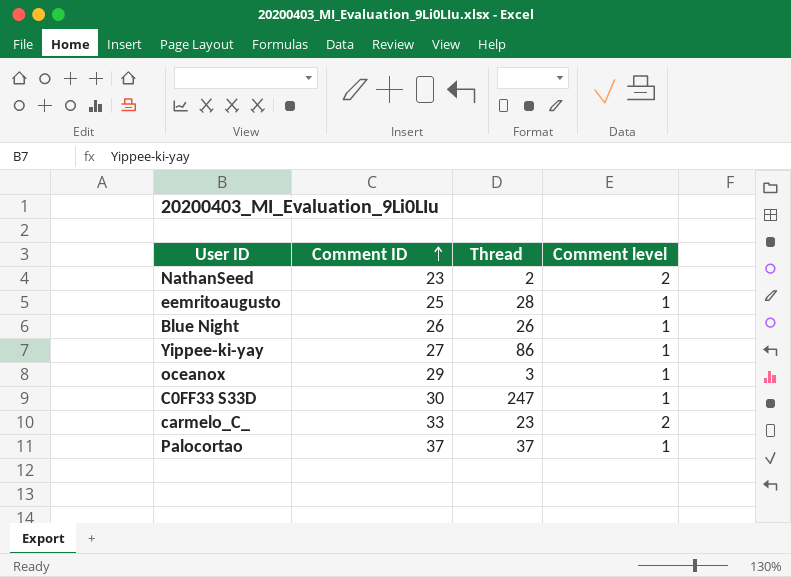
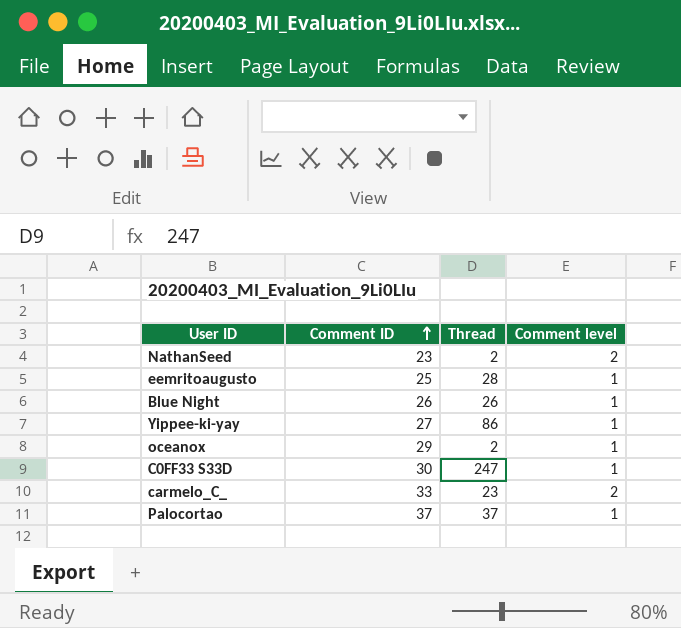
oceanox | Thread: 3 -> 2

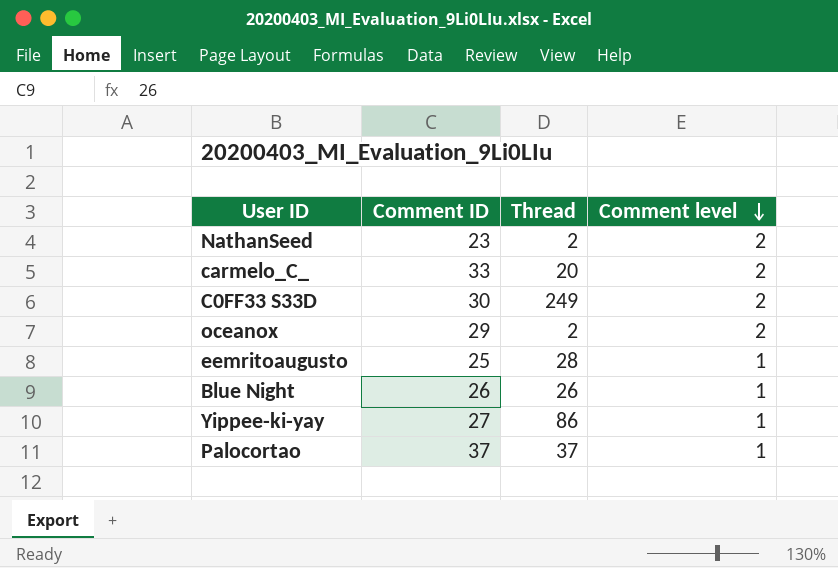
row order: Comment ID ascending -> Comment level descending
carmelo_C_ | Thread: 23 -> 20
C0FF33 S33D | Thread: 247 -> 249
C0FF33 S33D | Comment level: 1 -> 2
oceanox | Comment level: 1 -> 2

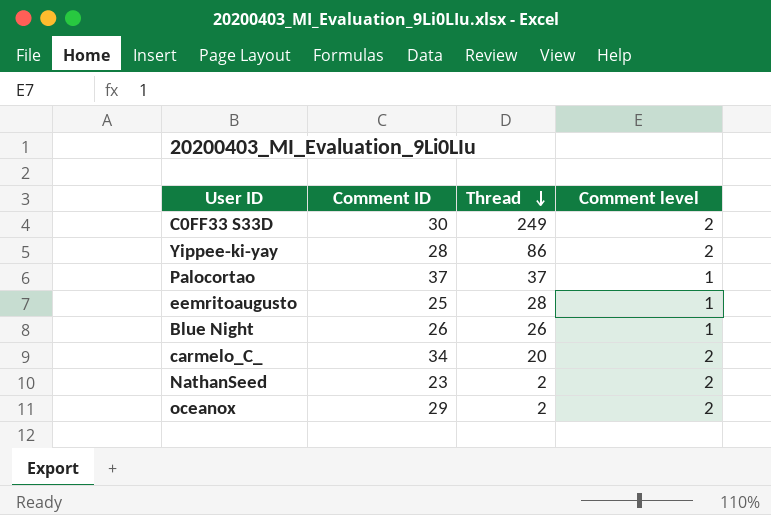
row order: Comment level descending -> Thread descending
Yippee-ki-yay | Comment ID: 27 -> 28
Yippee-ki-yay | Comment level: 1 -> 2
carmelo_C_ | Comment ID: 33 -> 34

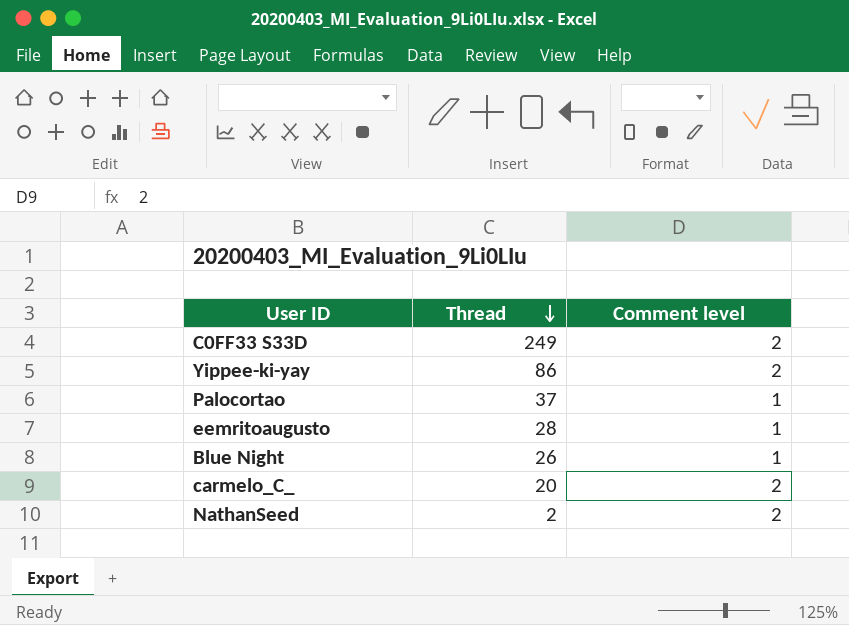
column Comment ID | position: 2 -> none
row oceanox: 29 | 2 | 2 -> none

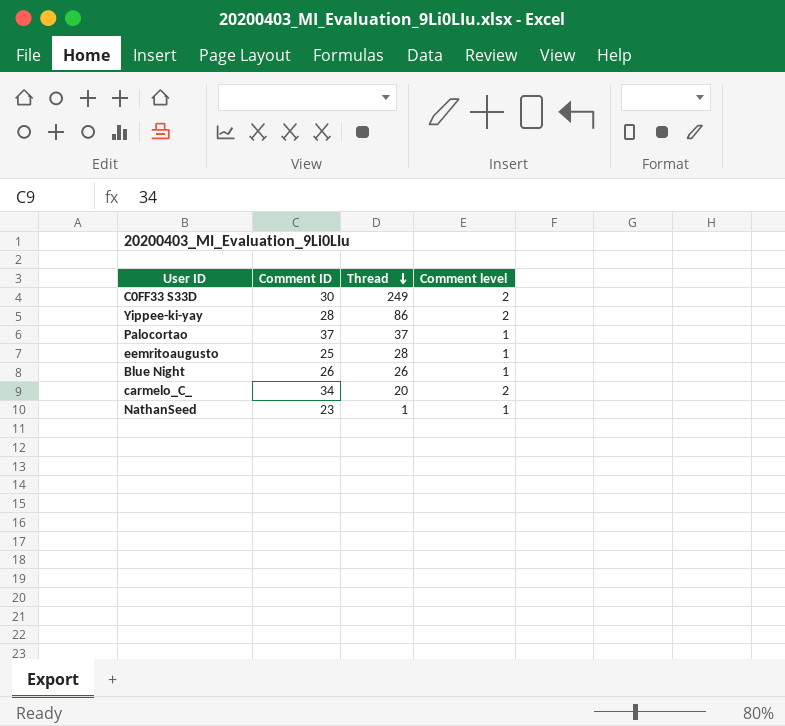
column Comment ID | position: none -> 2
NathanSeed | Thread: 2 -> 1
NathanSeed | Comment level: 2 -> 1

